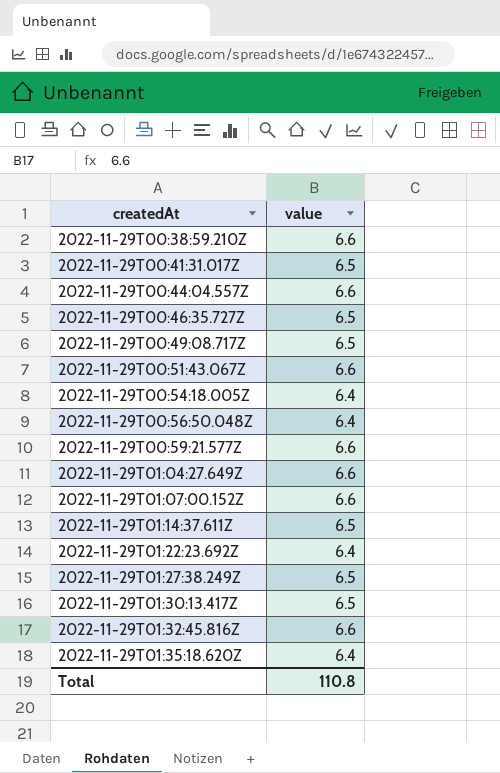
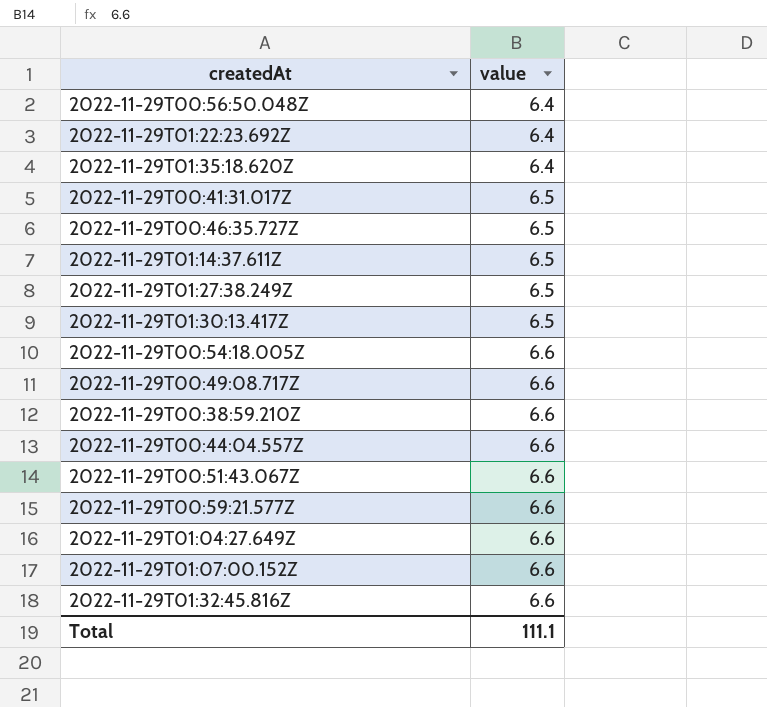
row order: createdAt ascending -> value ascending
2022-11-29T00:54:18.005Z | value: 6.4 -> 6.6
2022-11-29T00:49:08.717Z | value: 6.5 -> 6.6
Total | value: 110.8 -> 111.1

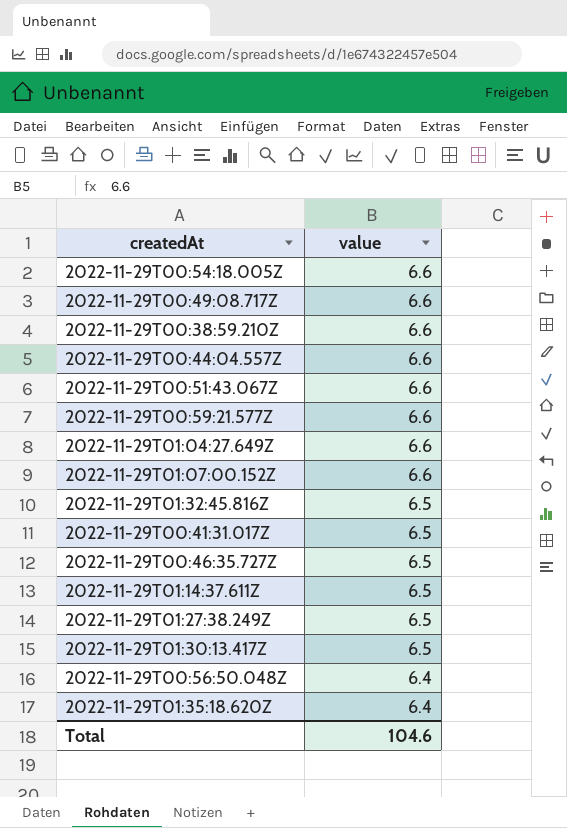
row order: value ascending -> value descending
row 2022-11-29T01:22:23.692Z: 6.4 -> none
2022-11-29T01:32:45.816Z | value: 6.6 -> 6.5
Total | value: 111.1 -> 104.6

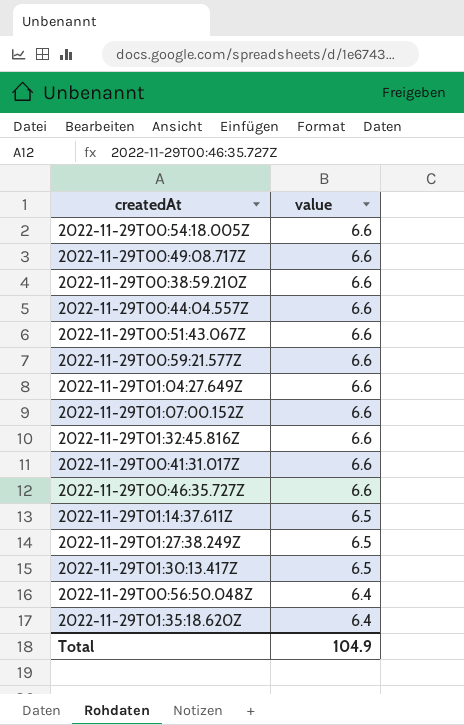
2022-11-29T01:32:45.816Z | value: 6.5 -> 6.6
2022-11-29T00:41:31.017Z | value: 6.5 -> 6.6
2022-11-29T00:46:35.727Z | value: 6.5 -> 6.6
Total | value: 104.6 -> 104.9

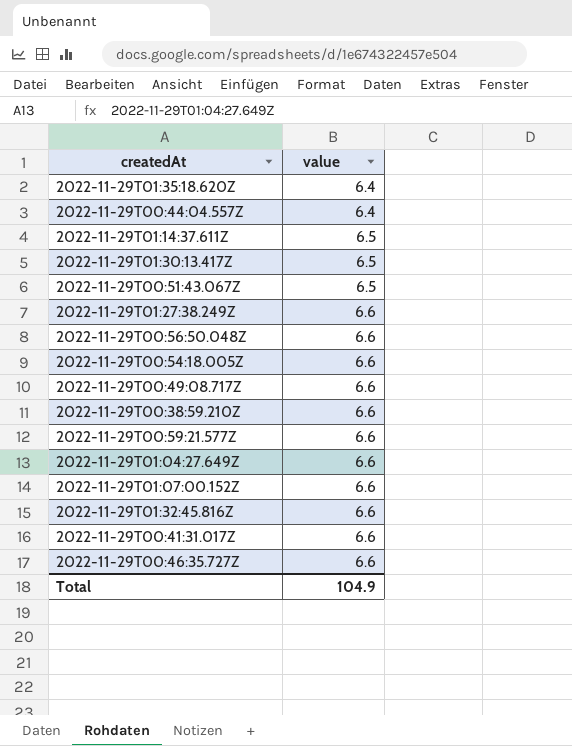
row order: value descending -> value ascending
2022-11-29T00:44:04.557Z | value: 6.6 -> 6.4
2022-11-29T00:51:43.067Z | value: 6.6 -> 6.5
2022-11-29T01:27:38.249Z | value: 6.5 -> 6.6
2022-11-29T00:56:50.048Z | value: 6.4 -> 6.6

